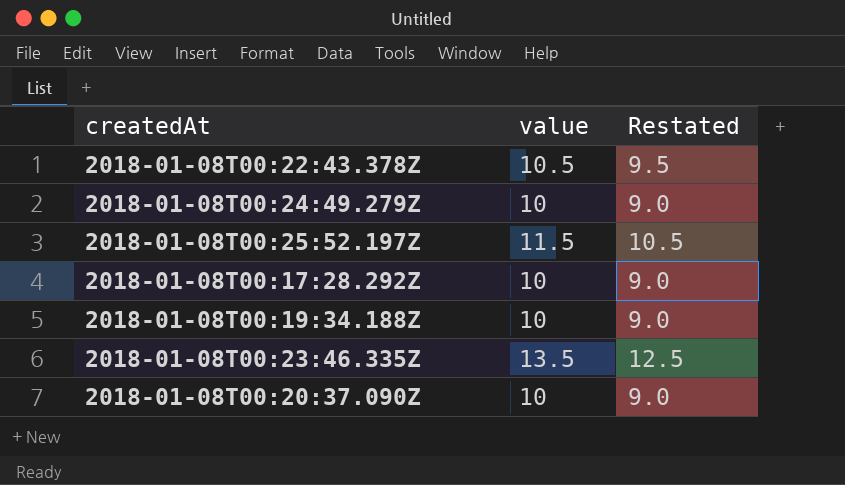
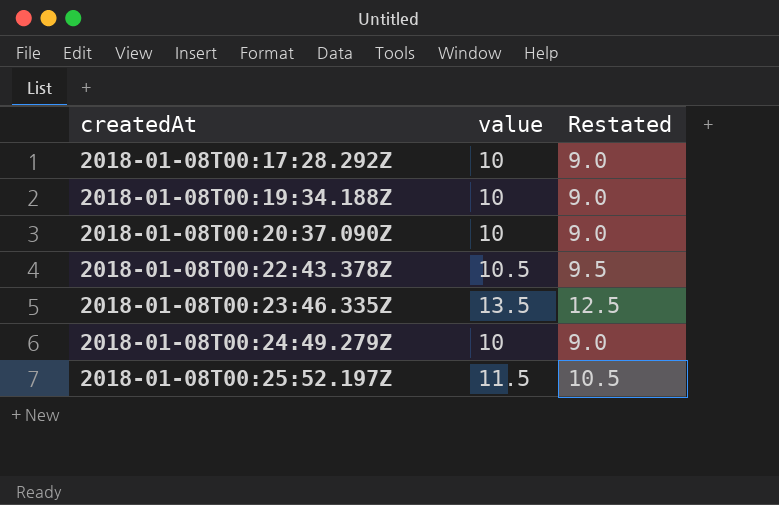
row order: none -> createdAt ascending

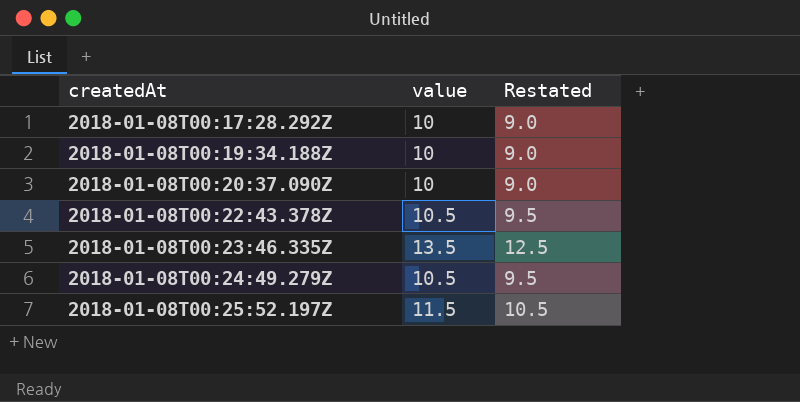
2018-01-08T00:24:49.279Z | value: 10 -> 10.5
2018-01-08T00:24:49.279Z | Restated: 9.0 -> 9.5

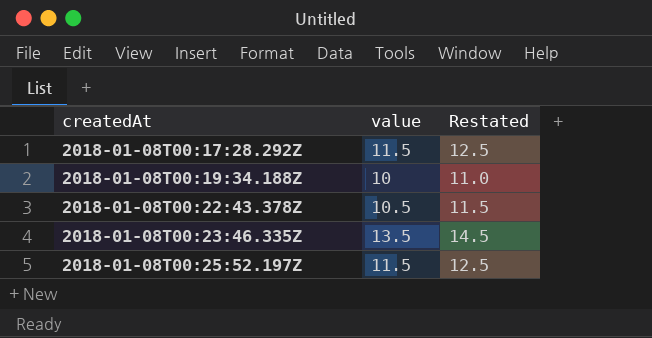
column Restated | formula: [value] - 1 -> [value] + 1
row 2018-01-08T00:20:37.090Z: 10 | 9.0 -> none
row 2018-01-08T00:24:49.279Z: 10.5 | 9.5 -> none
2018-01-08T00:17:28.292Z | value: 10 -> 11.5

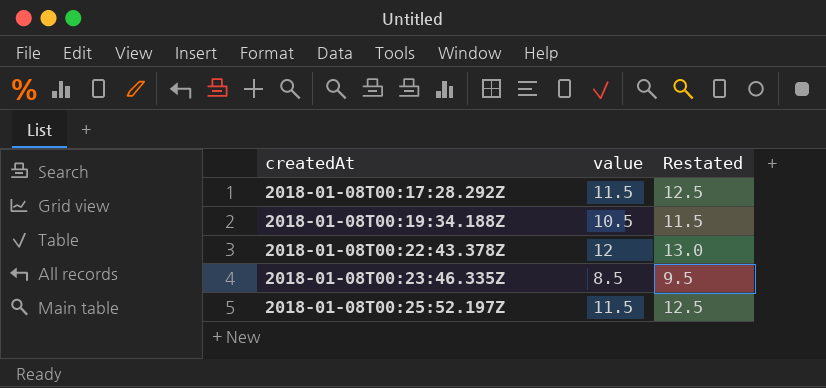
2018-01-08T00:19:34.188Z | value: 10 -> 10.5
2018-01-08T00:19:34.188Z | Restated: 11.0 -> 11.5
2018-01-08T00:22:43.378Z | value: 10.5 -> 12
2018-01-08T00:22:43.378Z | Restated: 11.5 -> 13.0
2018-01-08T00:23:46.335Z | value: 13.5 -> 8.5
2018-01-08T00:23:46.335Z | Restated: 14.5 -> 9.5

